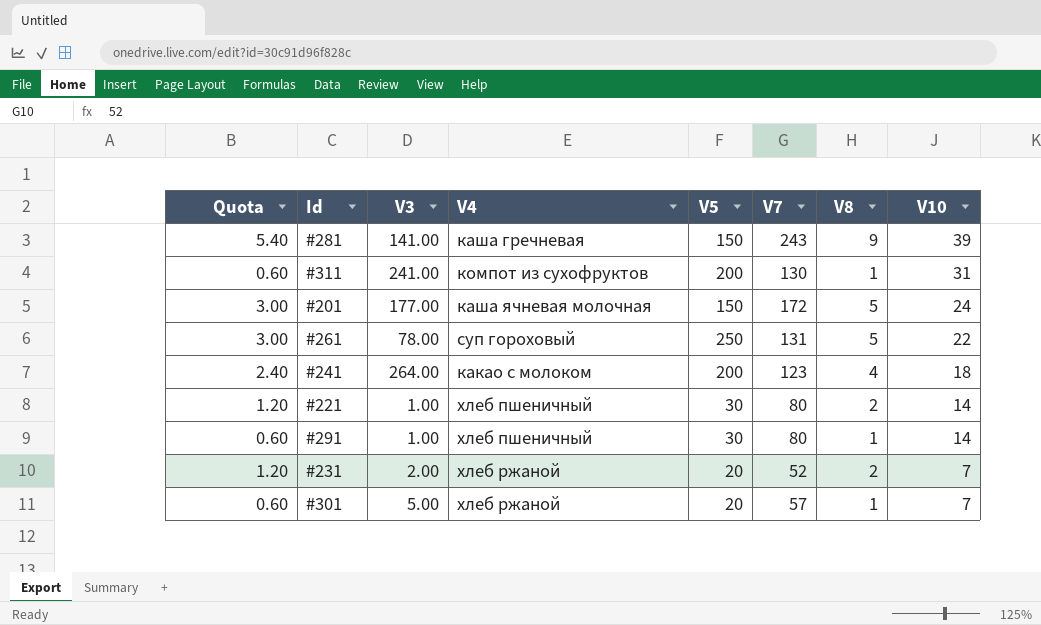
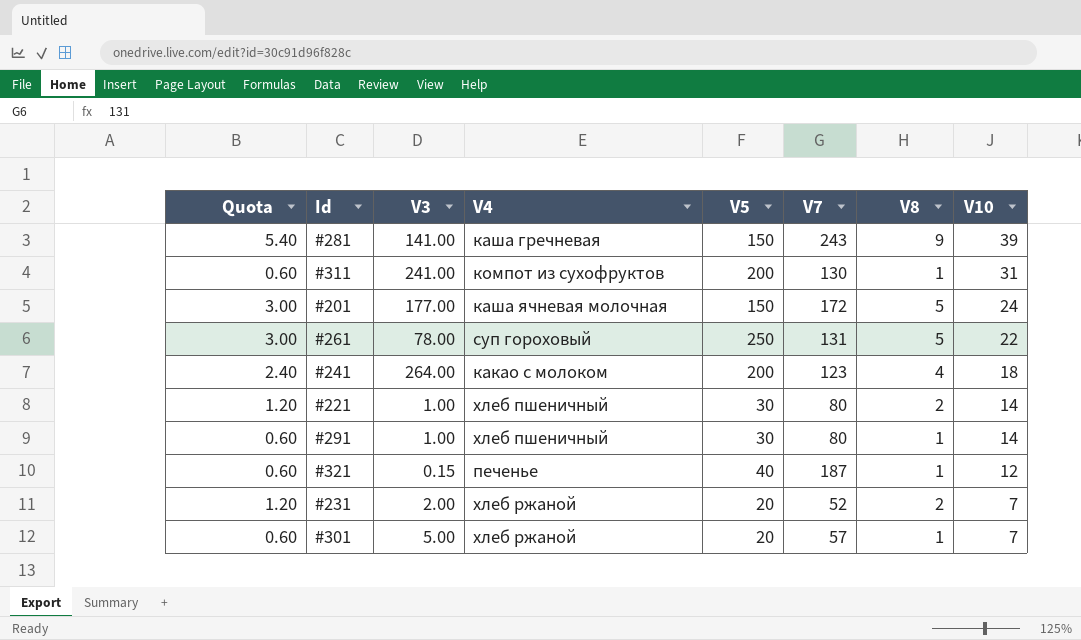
row #321: none -> 0.60 | 0.15 | печенье | 40 | 187 | 1 | 12

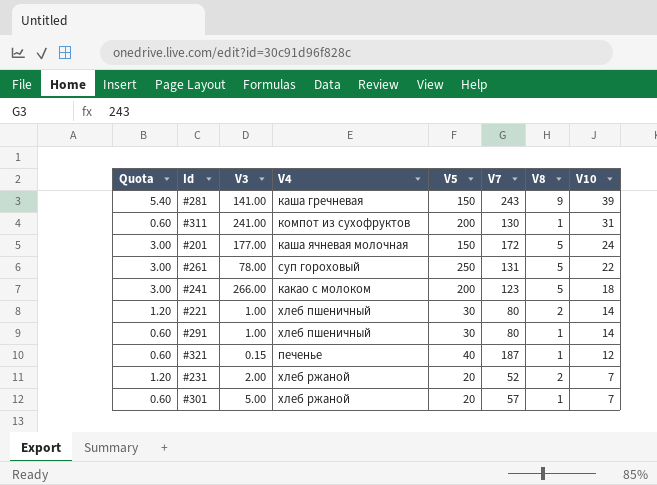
#241 | Quota: 2.40 -> 3.00
#241 | V3: 264.00 -> 266.00
#241 | V8: 4 -> 5

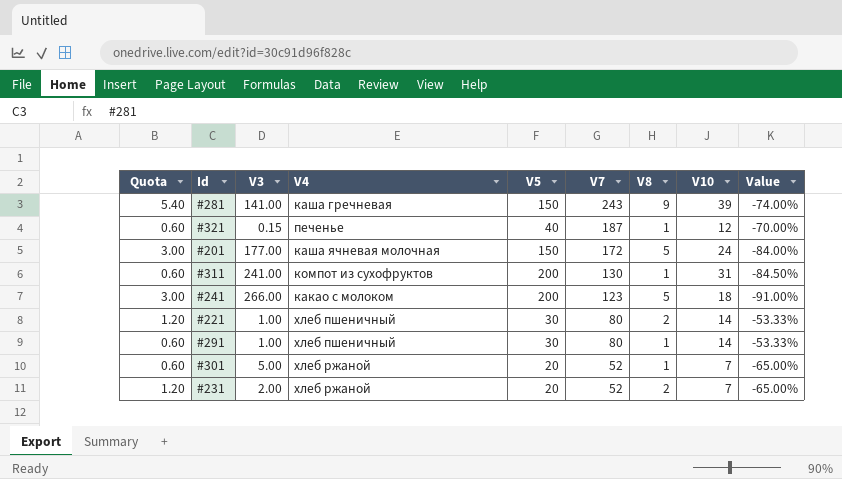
row order: V10 descending -> V7 descending
column Value | formula: none -> ([V10] - [V5]) / [V5]
row #261: 3.00 | 78.00 | суп гороховый | 250 | 131 | 5 | 22 -> none
#301 | V7: 57 -> 52

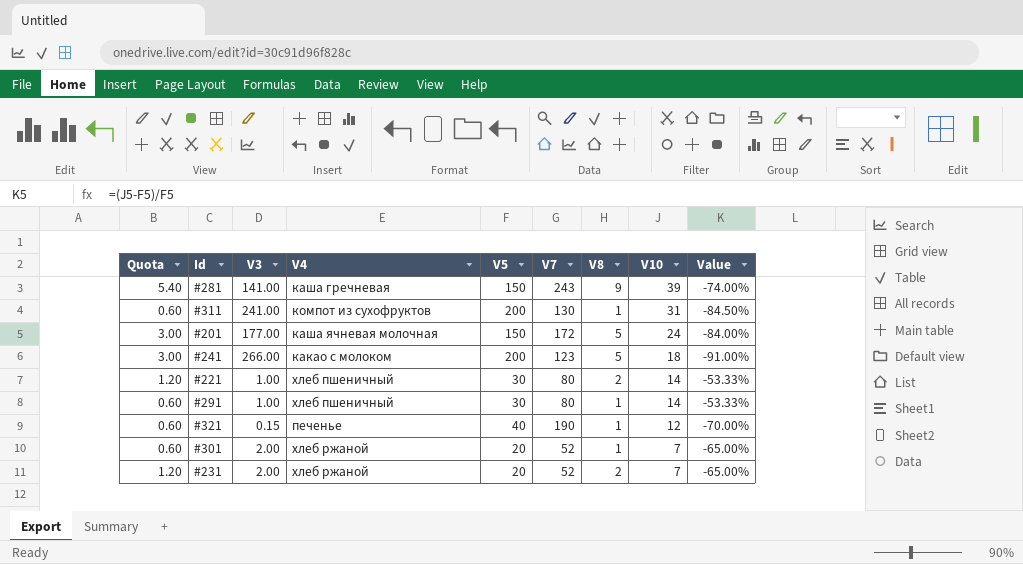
row order: V7 descending -> V10 descending
#321 | V7: 187 -> 190
#301 | V3: 5.00 -> 2.00

